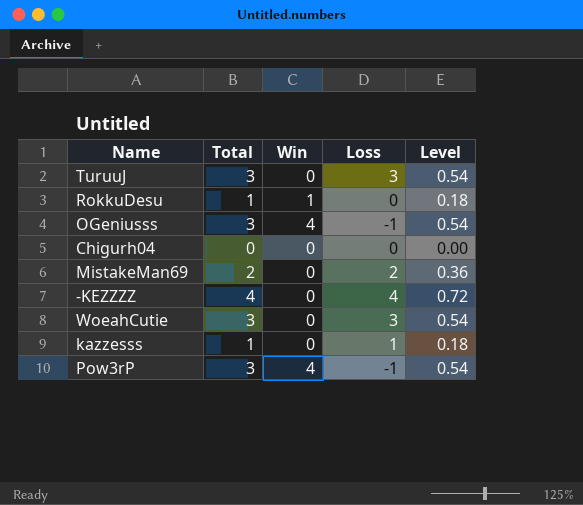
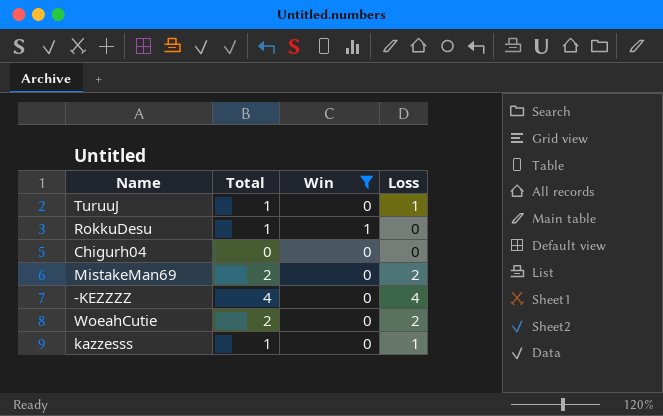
filter: none -> Win != 4
column Level | formula: [Total] * 0.18 -> none
TuruuJ | Total: 3 -> 1
TuruuJ | Loss: 3 -> 1
WoeahCutie | Total: 3 -> 2
WoeahCutie | Loss: 3 -> 2

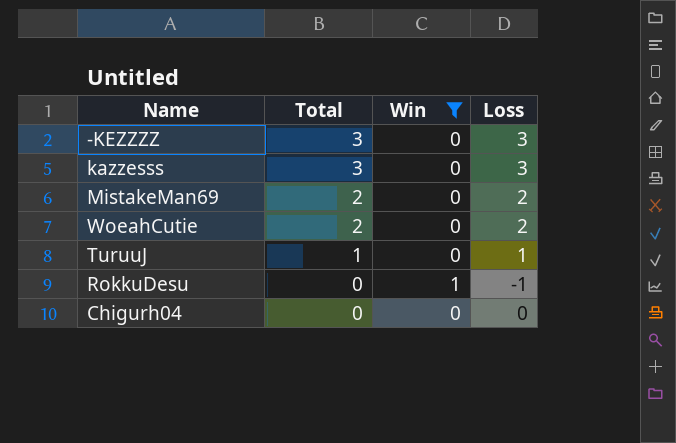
row order: none -> Total descending
-KEZZZZ | Total: 4 -> 3
-KEZZZZ | Loss: 4 -> 3
kazzesss | Total: 1 -> 3
kazzesss | Loss: 1 -> 3
RokkuDesu | Total: 1 -> 0
RokkuDesu | Loss: 0 -> -1

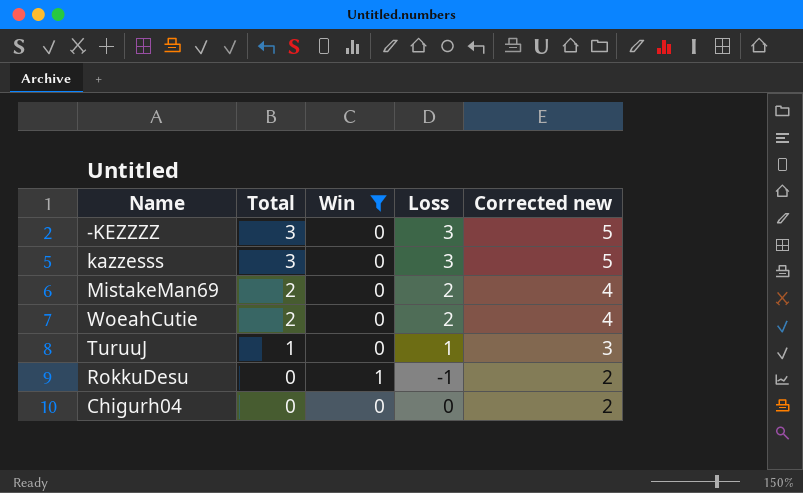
column Corrected new | formula: none -> [Total] + 2

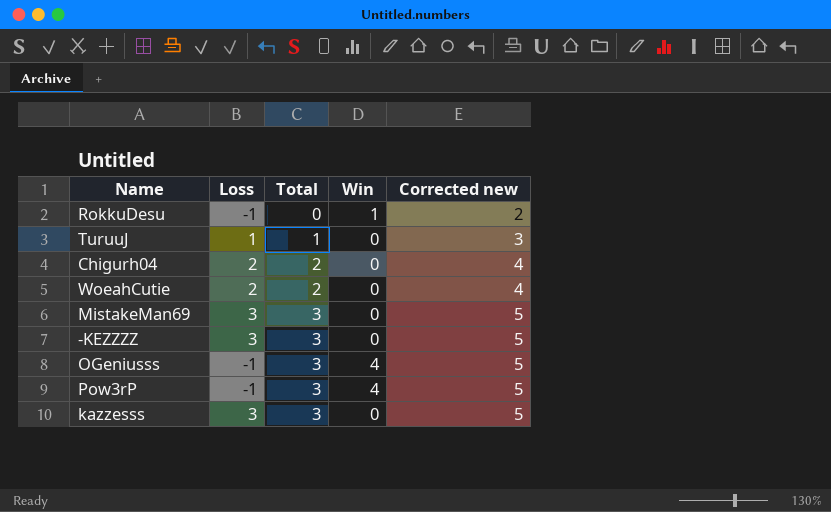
filter: Win != 4 -> none
row order: Total descending -> Total ascending
column Loss | position: 4 -> 2
Chigurh04 | Loss: 0 -> 2
Chigurh04 | Total: 0 -> 2
Chigurh04 | Corrected new: 2 -> 4
MistakeMan69 | Loss: 2 -> 3
MistakeMan69 | Total: 2 -> 3
MistakeMan69 | Corrected new: 4 -> 5

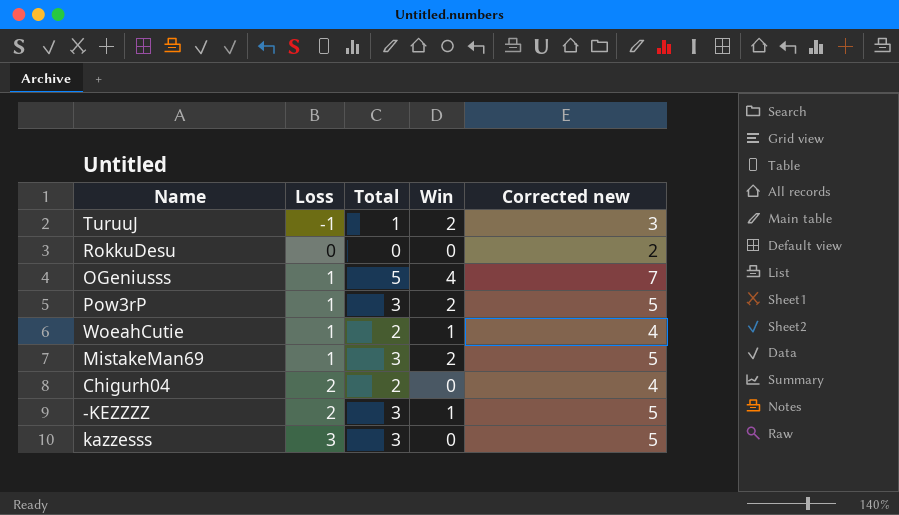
row order: Total ascending -> Loss ascending
TuruuJ | Loss: 1 -> -1
TuruuJ | Win: 0 -> 2
RokkuDesu | Loss: -1 -> 0
RokkuDesu | Win: 1 -> 0
OGeniusss | Loss: -1 -> 1
OGeniusss | Total: 3 -> 5
OGeniusss | Corrected new: 5 -> 7
Pow3rP | Loss: -1 -> 1
Pow3rP | Win: 4 -> 2
WoeahCutie | Loss: 2 -> 1
WoeahCutie | Win: 0 -> 1
MistakeMan69 | Loss: 3 -> 1
MistakeMan69 | Win: 0 -> 2
-KEZZZZ | Loss: 3 -> 2
-KEZZZZ | Win: 0 -> 1

